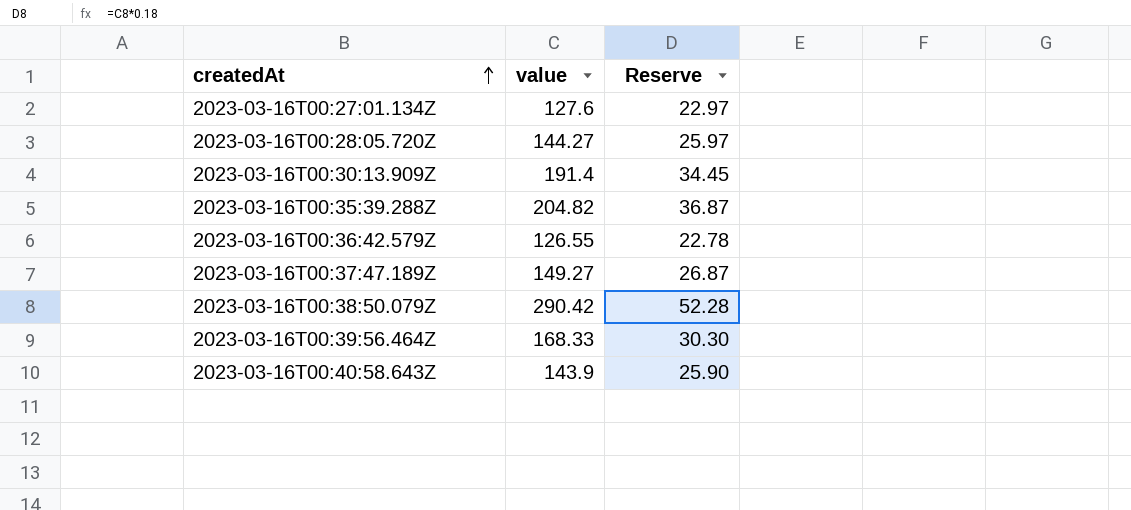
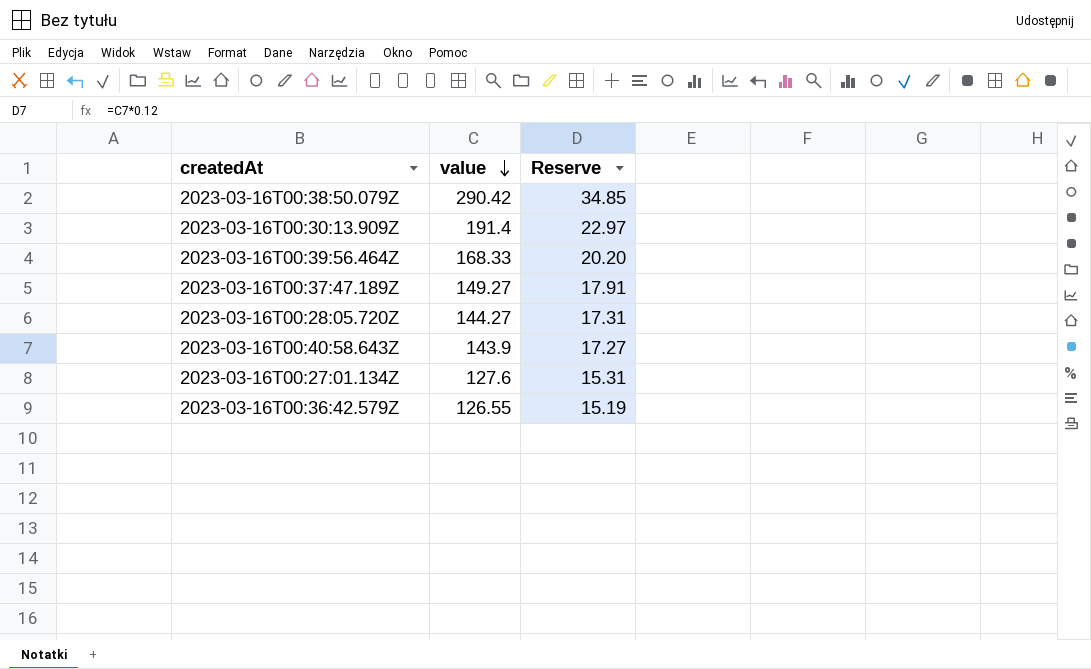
row order: createdAt ascending -> value descending
column Reserve | formula: [value] * 0.18 -> [value] * 0.12
row 2023-03-16T00:35:39.288Z: 204.82 | 36.87 -> none

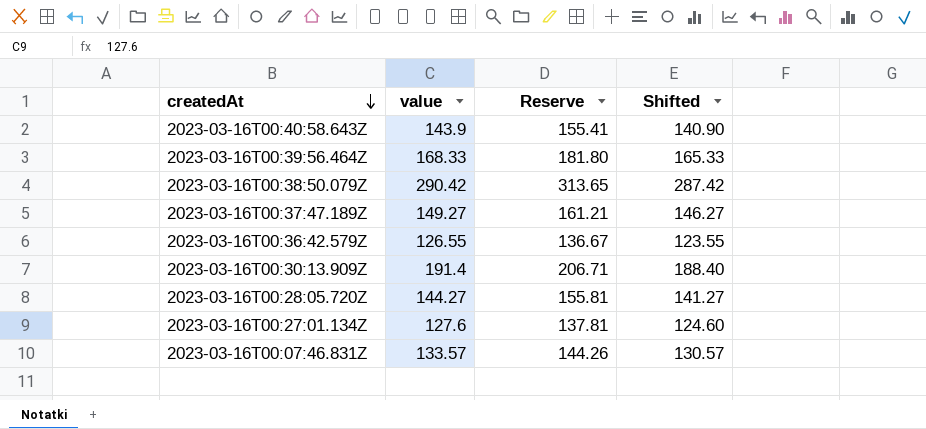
row order: value descending -> createdAt descending
column Reserve | formula: [value] * 0.12 -> [value] * 1.08
column Shifted | formula: none -> [value] - 3
row 2023-03-16T00:07:46.831Z: none -> 133.57 | 144.26 | 130.57

